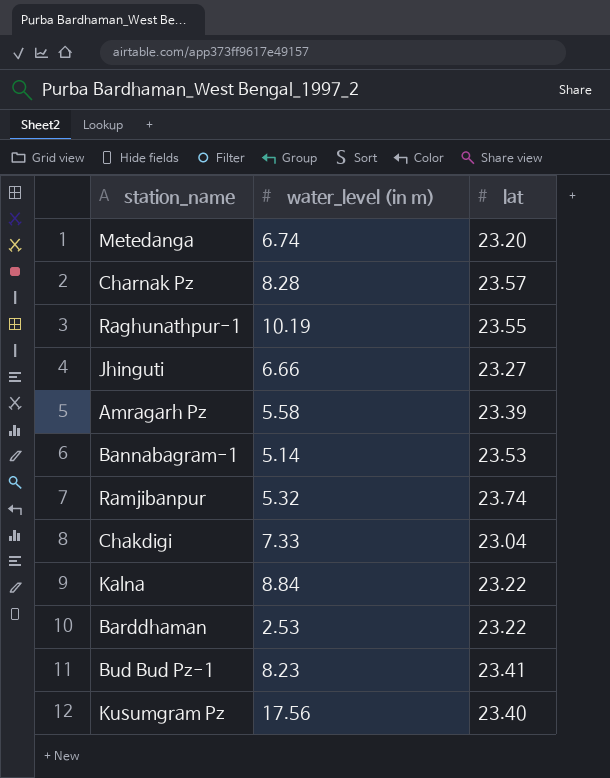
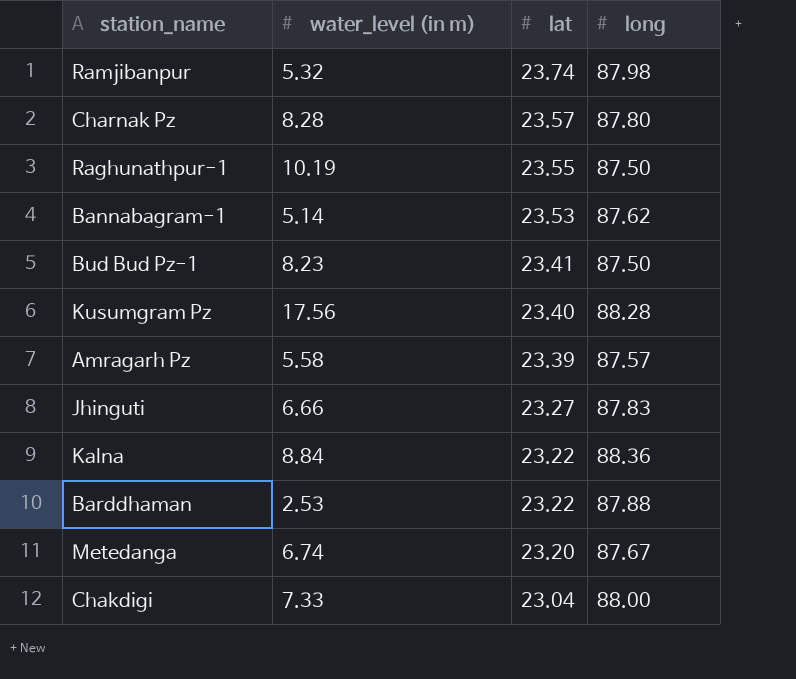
row order: none -> lat descending
column long | position: none -> 4

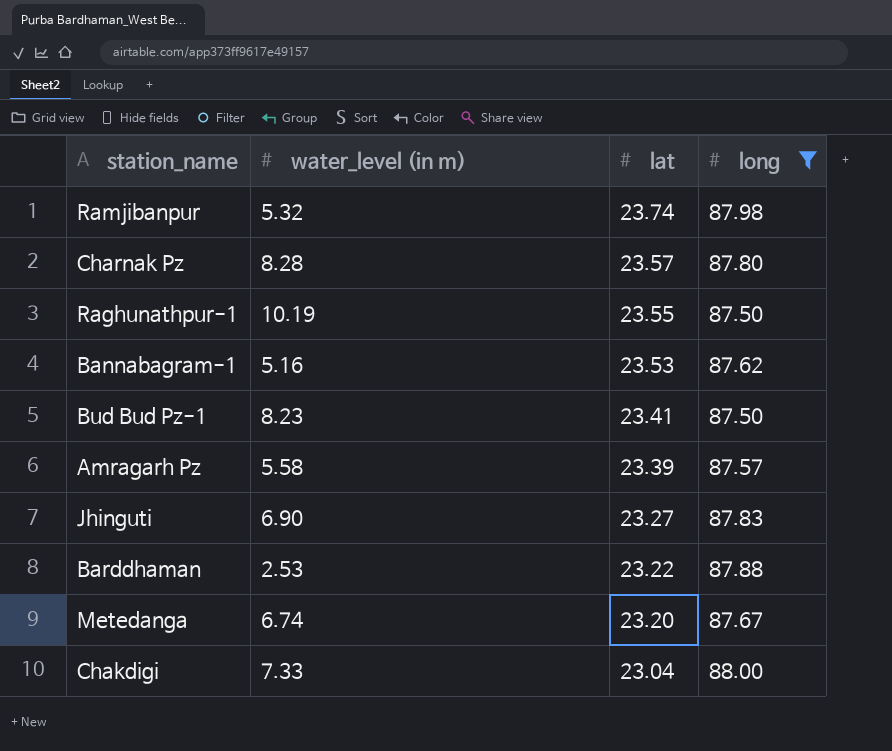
filter: none -> long <= 88.00
Bannabagram-1 | water_level (in m): 5.14 -> 5.16
Jhinguti | water_level (in m): 6.66 -> 6.90

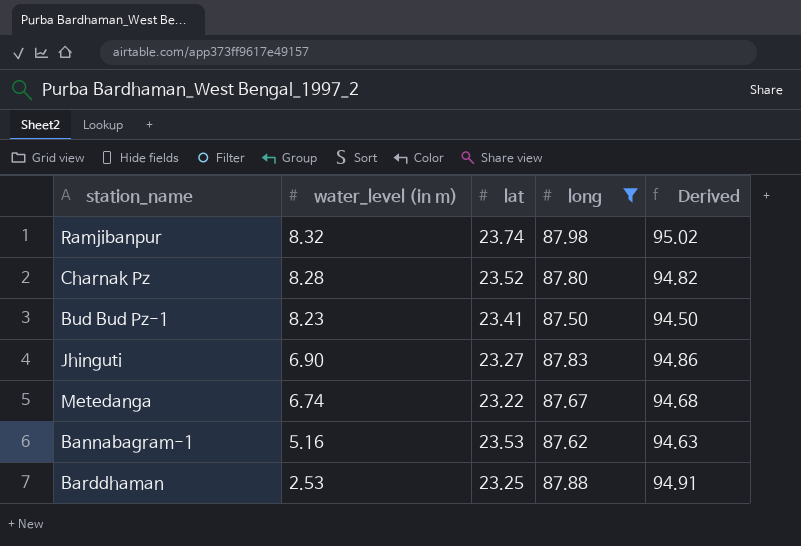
row order: lat descending -> water_level (in m) descending
column Derived | formula: none -> [long] * 1.08
row Raghunathpur-1: 10.19 | 23.55 | 87.50 -> none
row Amragarh Pz: 5.58 | 23.39 | 87.57 -> none
row Chakdigi: 7.33 | 23.04 | 88.00 -> none
Ramjibanpur | water_level (in m): 5.32 -> 8.32
Charnak Pz | lat: 23.57 -> 23.52
Metedanga | lat: 23.20 -> 23.22
Barddhaman | lat: 23.22 -> 23.25

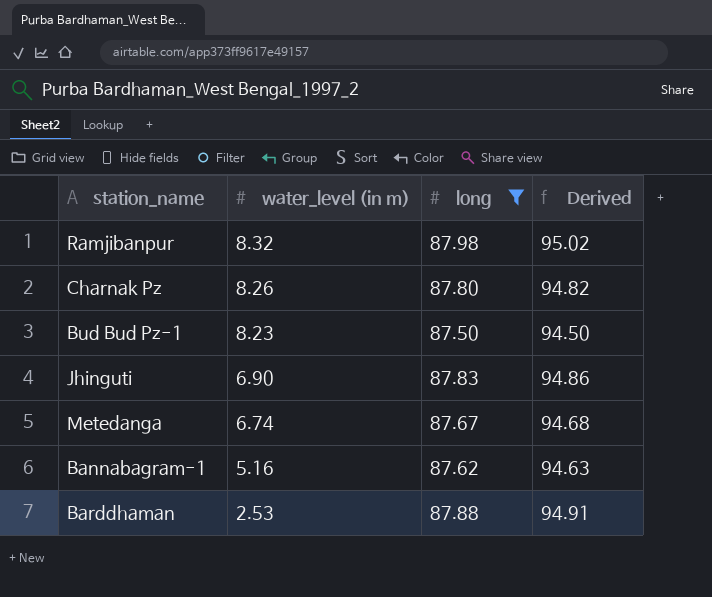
column lat | position: 3 -> none
Charnak Pz | water_level (in m): 8.28 -> 8.26

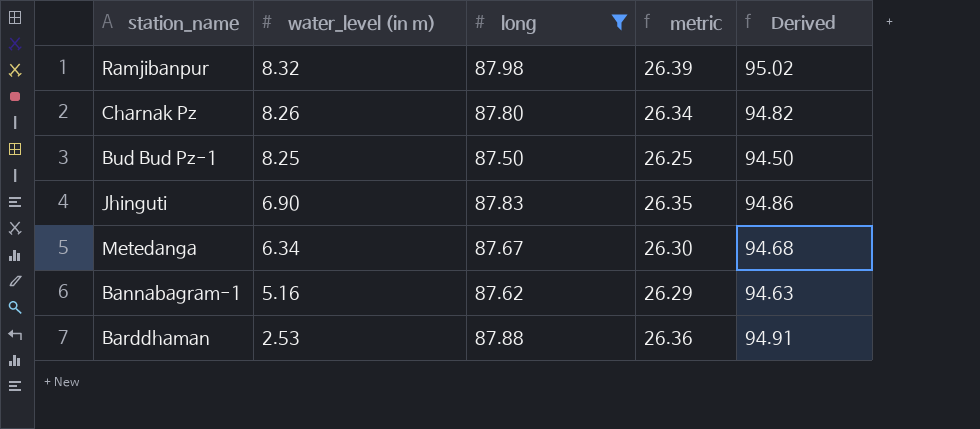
column metric | formula: none -> [long] * 0.3
Bud Bud Pz-1 | water_level (in m): 8.23 -> 8.25
Metedanga | water_level (in m): 6.74 -> 6.34

